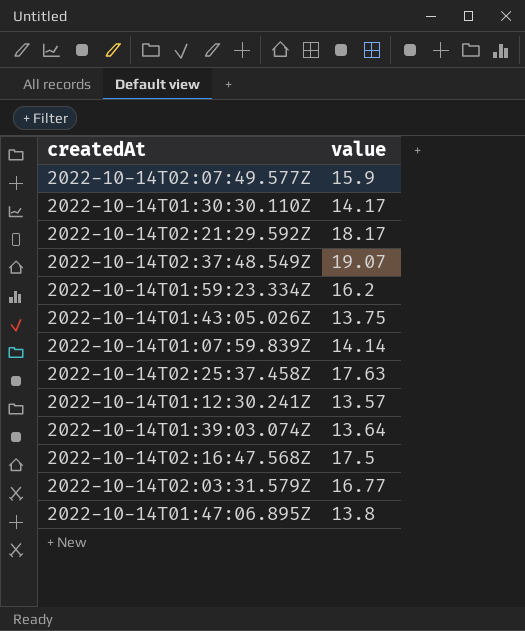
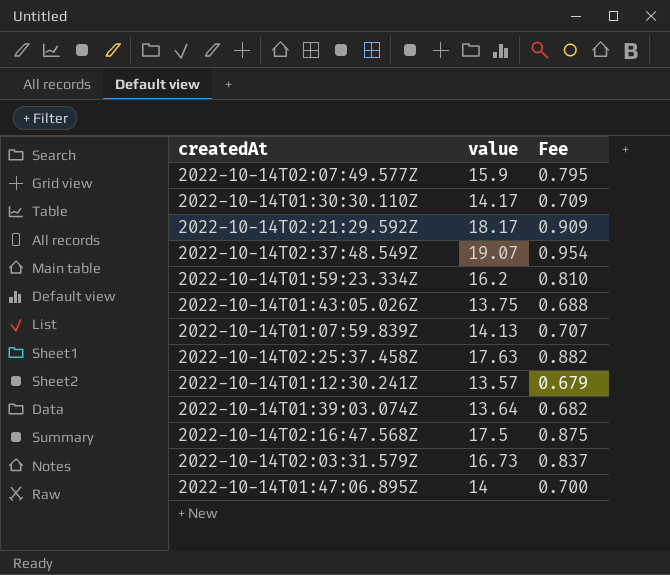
column Fee | formula: none -> [value] * 0.05
2022-10-14T01:07:59.839Z | value: 14.14 -> 14.13
2022-10-14T02:03:31.579Z | value: 16.77 -> 16.73
2022-10-14T01:47:06.895Z | value: 13.8 -> 14

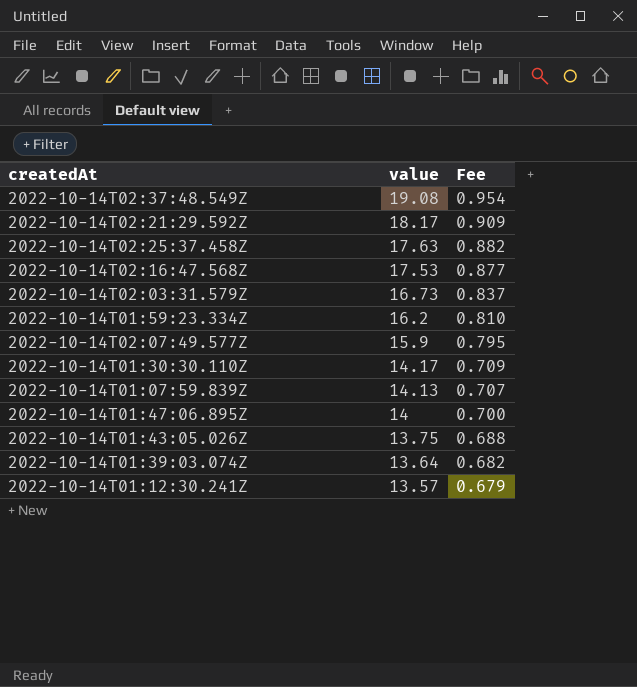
row order: none -> value descending
2022-10-14T02:37:48.549Z | value: 19.07 -> 19.08
2022-10-14T02:16:47.568Z | value: 17.5 -> 17.53
2022-10-14T02:16:47.568Z | Fee: 0.875 -> 0.877

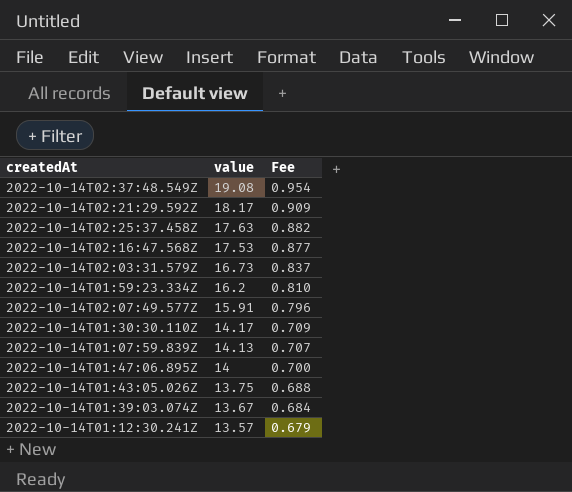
2022-10-14T02:07:49.577Z | value: 15.9 -> 15.91
2022-10-14T02:07:49.577Z | Fee: 0.795 -> 0.796
2022-10-14T01:39:03.074Z | value: 13.64 -> 13.67
2022-10-14T01:39:03.074Z | Fee: 0.682 -> 0.684

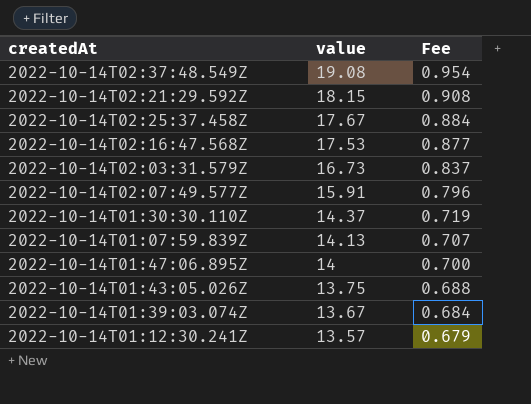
row 2022-10-14T01:59:23.334Z: 16.2 | 0.810 -> none
2022-10-14T02:21:29.592Z | value: 18.17 -> 18.15
2022-10-14T02:21:29.592Z | Fee: 0.909 -> 0.908
2022-10-14T02:25:37.458Z | value: 17.63 -> 17.67
2022-10-14T02:25:37.458Z | Fee: 0.882 -> 0.884
2022-10-14T01:30:30.110Z | value: 14.17 -> 14.37
2022-10-14T01:30:30.110Z | Fee: 0.709 -> 0.719

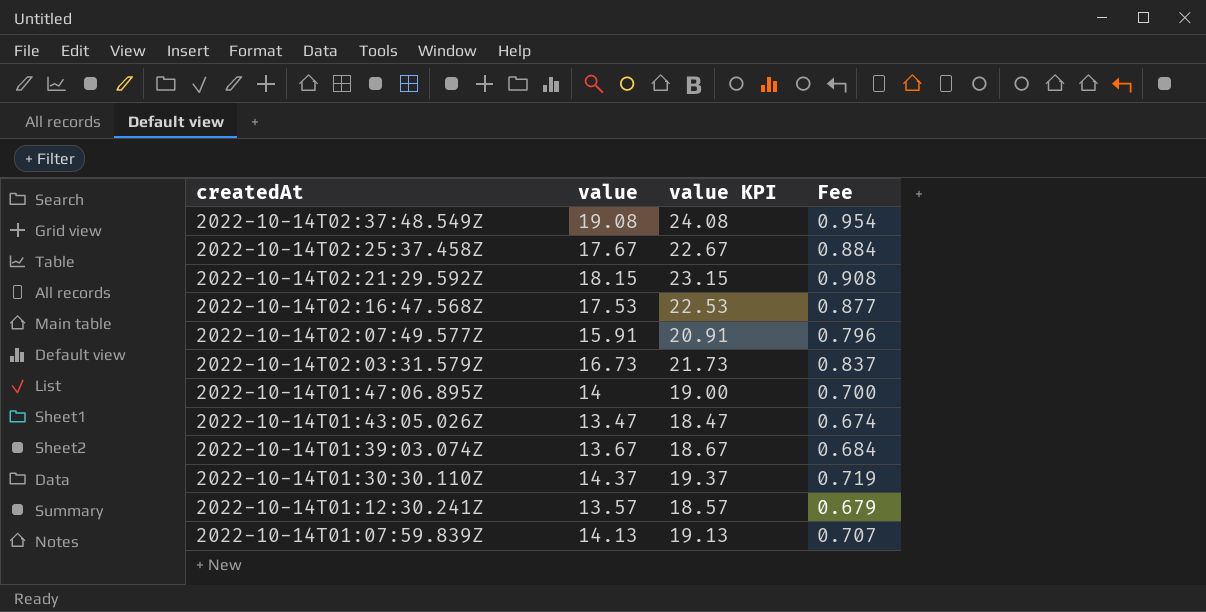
row order: value descending -> createdAt descending
column value KPI | formula: none -> [value] + 5
2022-10-14T01:43:05.026Z | value: 13.75 -> 13.47
2022-10-14T01:43:05.026Z | Fee: 0.688 -> 0.674

